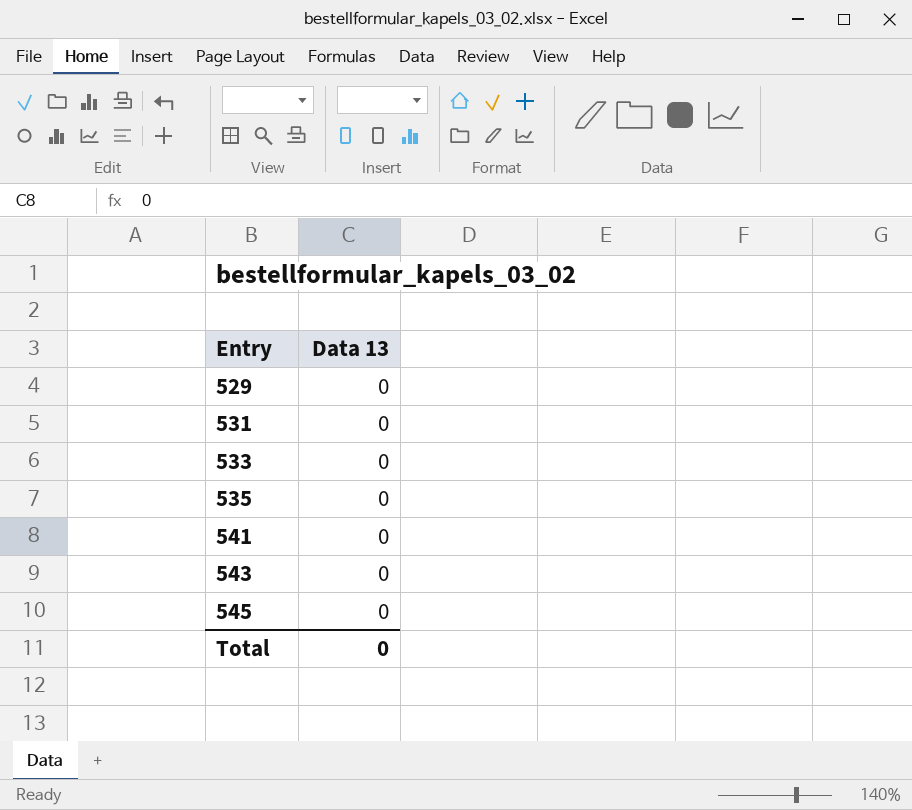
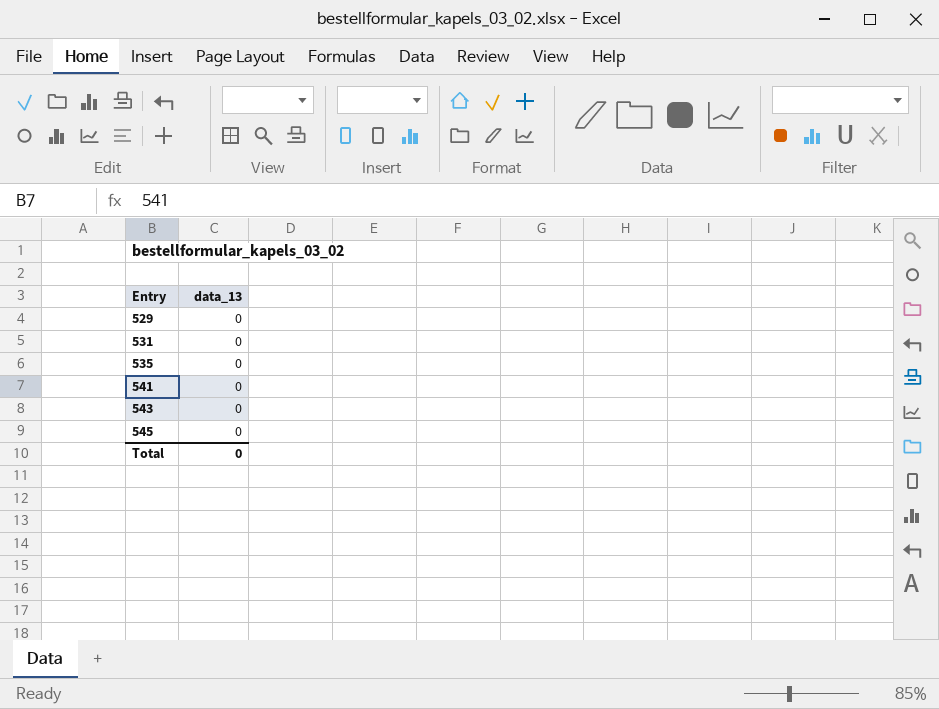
column name: Data 13 -> data_13
row 533: 0 -> none

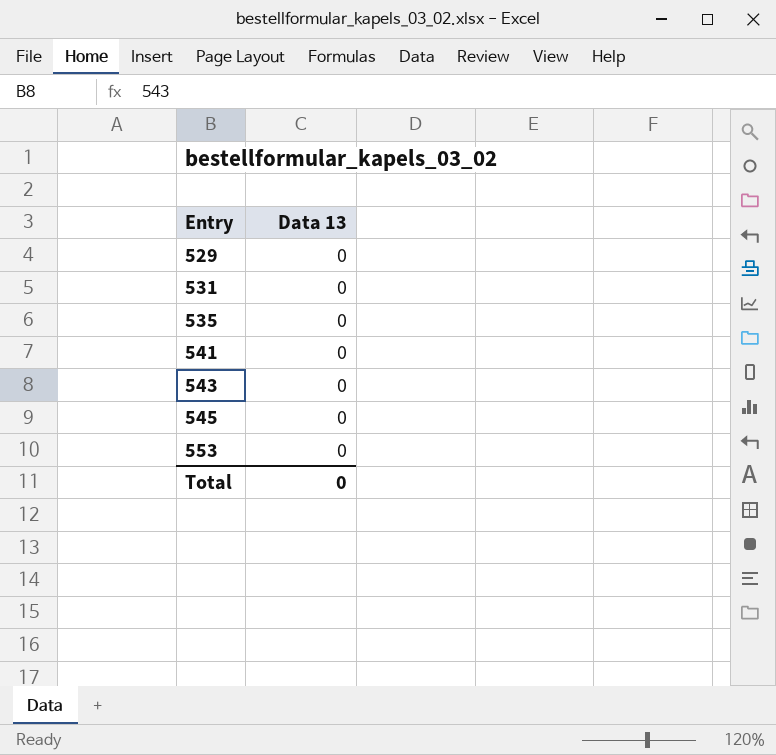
column name: data_13 -> Data 13
row 553: none -> 0

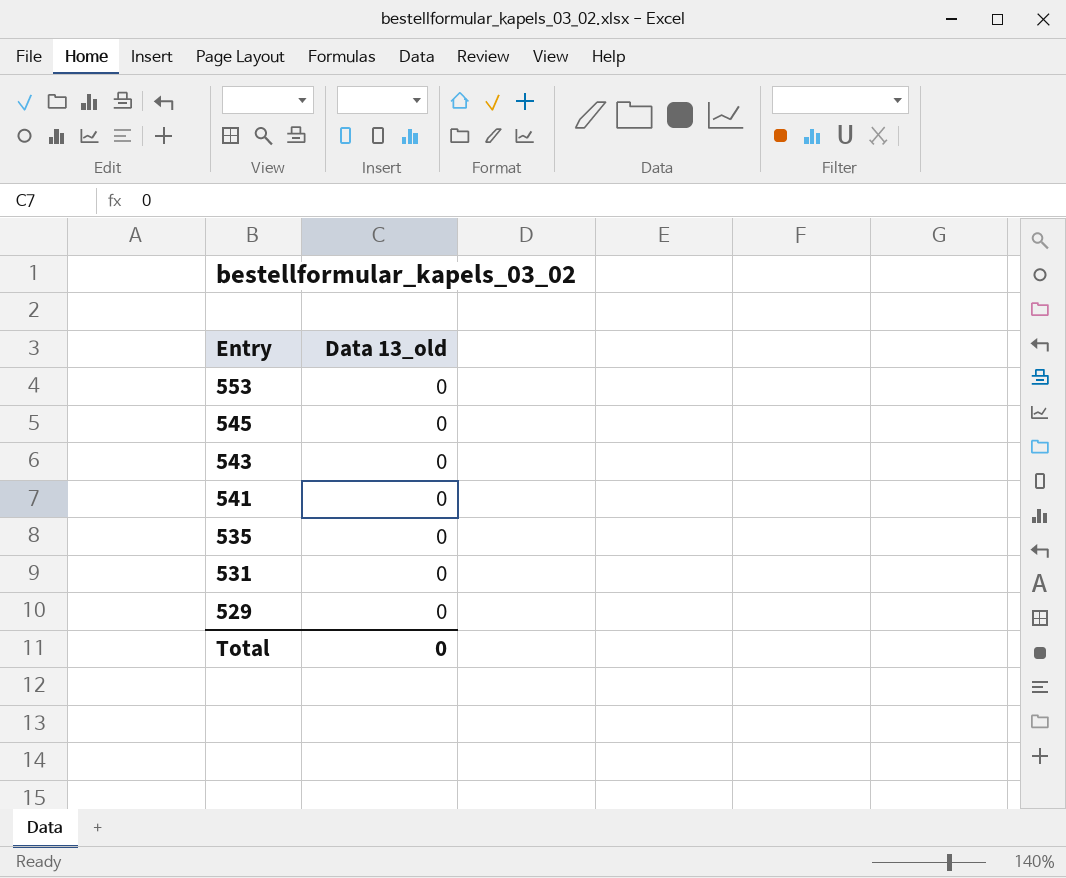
row order: Entry ascending -> Entry descending
column name: Data 13 -> Data 13_old

